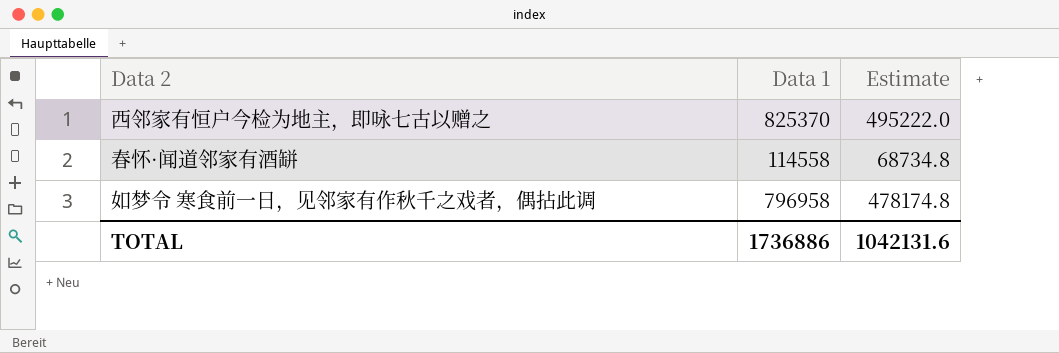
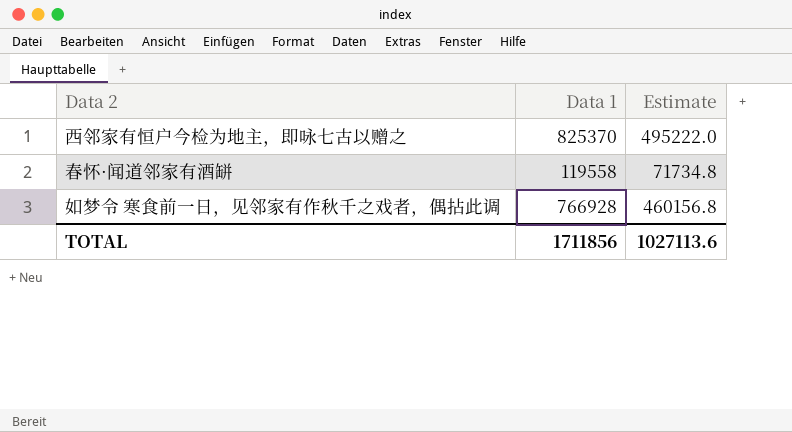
春怀·闻道邻家有酒缾 | Data 1: 114558 -> 119558
春怀·闻道邻家有酒缾 | Estimate: 68734.8 -> 71734.8
如梦令 寒食前一日，见邻家有作秋千之戏者，偶拈此调 | Data 1: 796958 -> 766928
如梦令 寒食前一日，见邻家有作秋千之戏者，偶拈此调 | Estimate: 478174.8 -> 460156.8
TOTAL | Data 1: 1736886 -> 1711856
TOTAL | Estimate: 1042131.6 -> 1027113.6

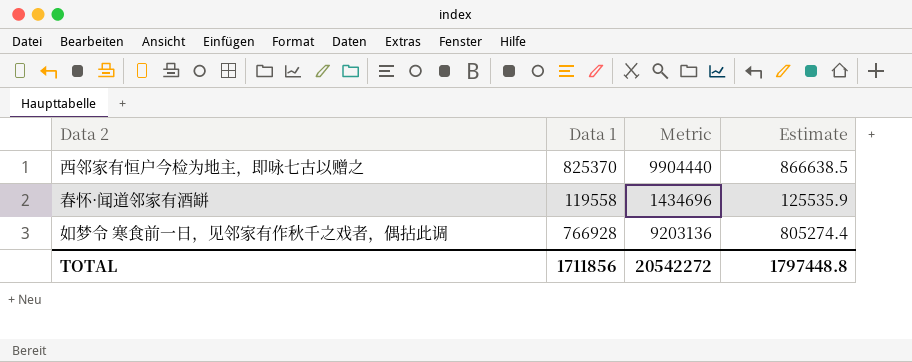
column Metric | formula: none -> [Data 1] * 12
column Estimate | formula: [Data 1] * 0.6 -> [Data 1] * 1.05
TOTAL | Estimate: 1027113.6 -> 1797448.8

